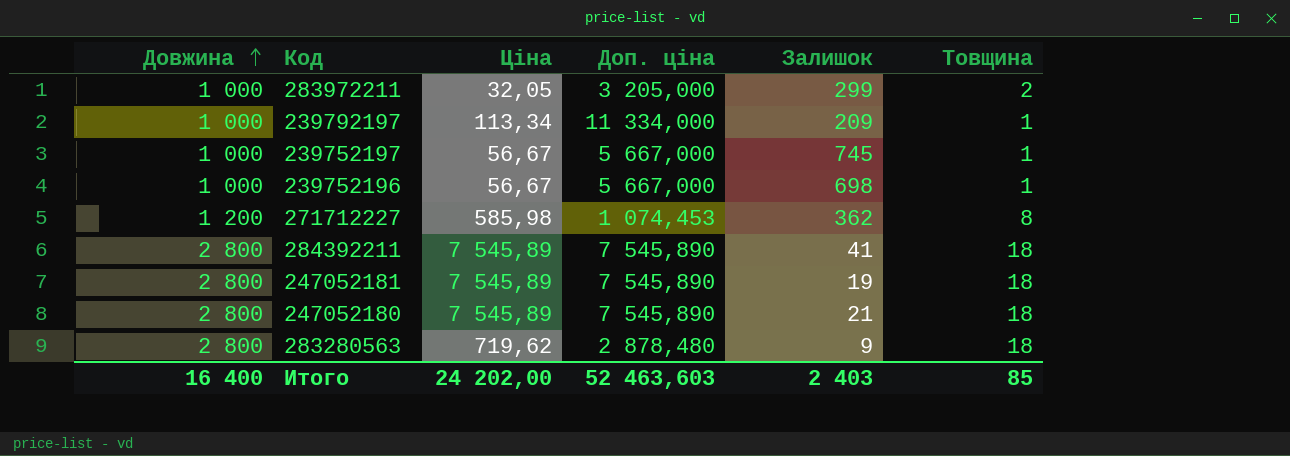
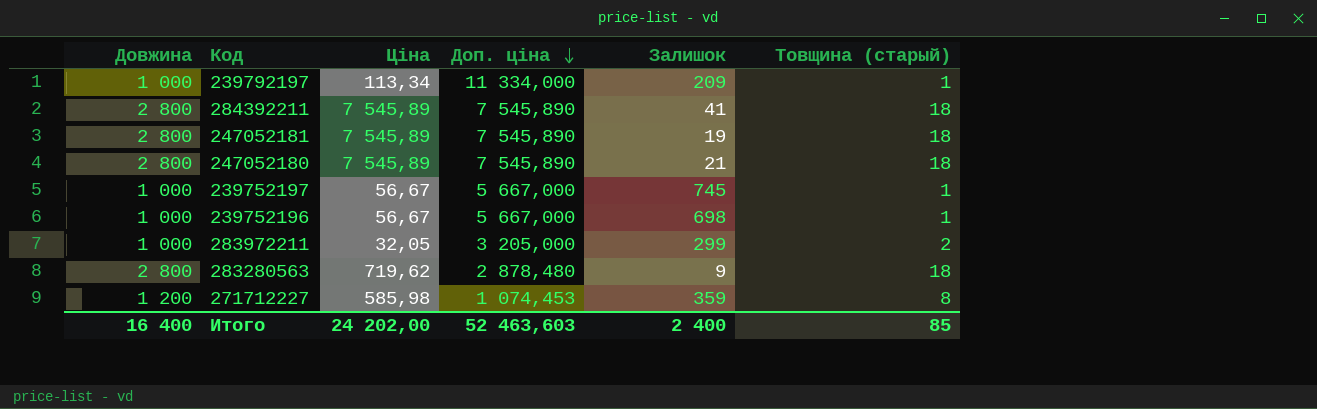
row order: Довжина ascending -> Доп. ціна descending
column name: Товщина -> Товщина (старый)
271712227 | Залишок: 362 -> 359
Итого | Залишок: 2 403 -> 2 400

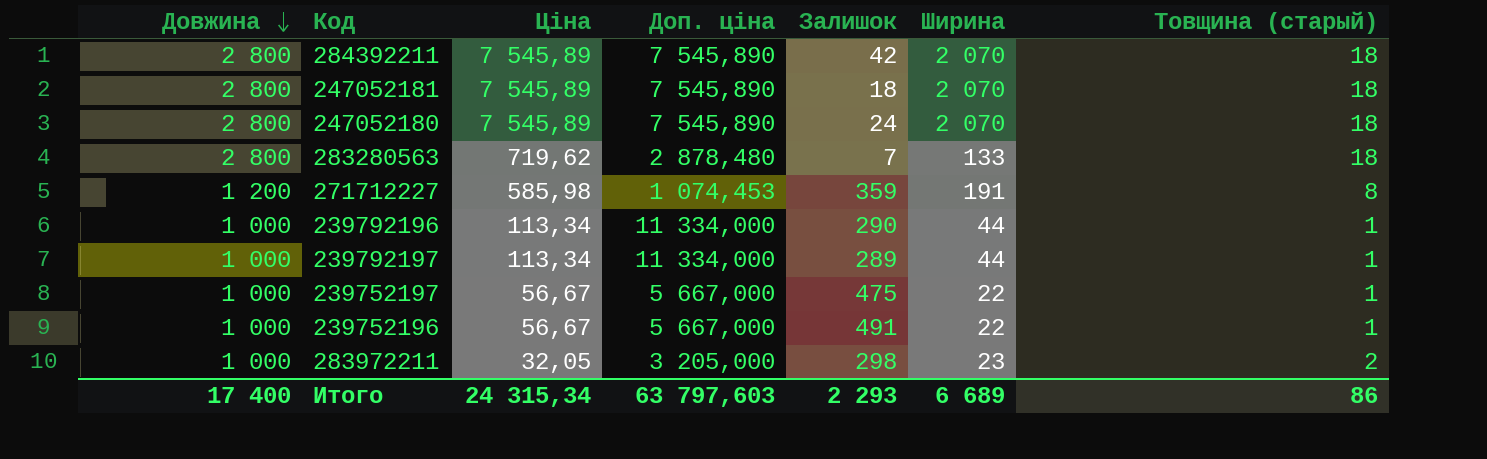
row order: Доп. ціна descending -> Довжина descending
column Ширина | position: none -> 6
284392211 | Залишок: 41 -> 42
247052181 | Залишок: 19 -> 18
247052180 | Залишок: 21 -> 24
283280563 | Залишок: 9 -> 7
row 239792196: none -> 1 000 | 113,34 | 11 334,000 | 290 | 44 | 1
239792197 | Залишок: 209 -> 289
239752197 | Залишок: 745 -> 475
239752196 | Залишок: 698 -> 491
283972211 | Залишок: 299 -> 298
Итого | Довжина: 16 400 -> 17 400
Итого | Ціна: 24 202,00 -> 24 315,34
Итого | Доп. ціна: 52 463,603 -> 63 797,603
Итого | Залишок: 2 400 -> 2 293
Итого | Товщина (старый): 85 -> 86

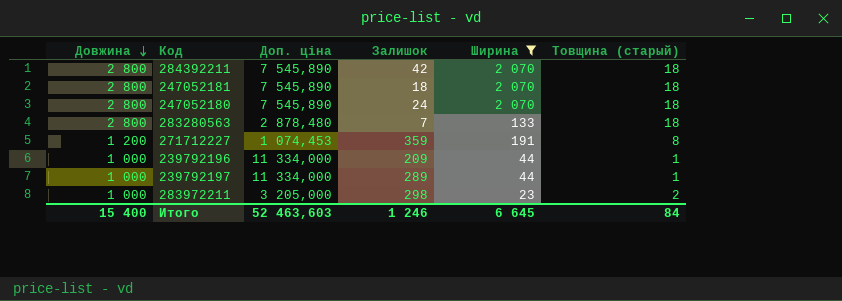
filter: none -> Ширина != 22
column Ціна | position: 3 -> none
239792196 | Залишок: 290 -> 209
Итого | Довжина: 17 400 -> 15 400
Итого | Доп. ціна: 63 797,603 -> 52 463,603
Итого | Залишок: 2 293 -> 1 246
Итого | Ширина: 6 689 -> 6 645
Итого | Товщина (старый): 86 -> 84

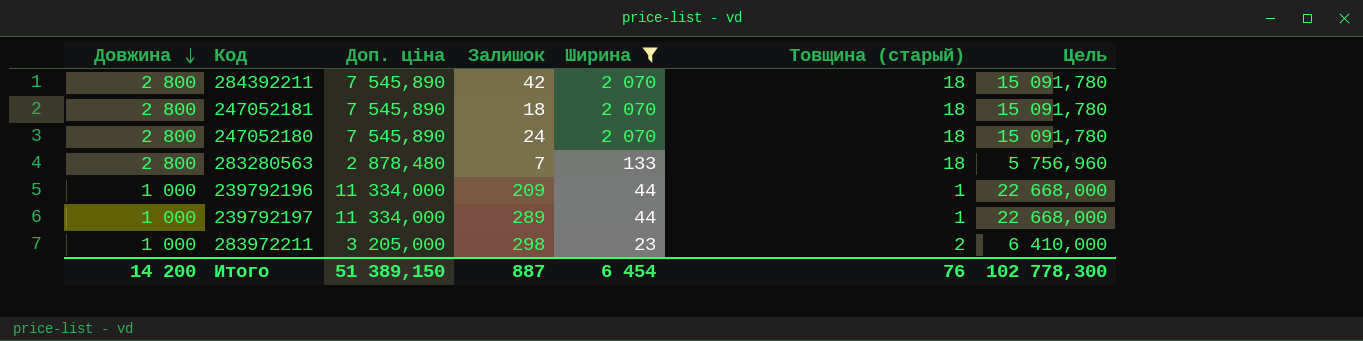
column Цель | formula: none -> [Доп. ціна] * 2
row 271712227: 1 200 | 1 074,453 | 359 | 191 | 8 -> none
Итого | Довжина: 15 400 -> 14 200
Итого | Доп. ціна: 52 463,603 -> 51 389,150
Итого | Залишок: 1 246 -> 887
Итого | Ширина: 6 645 -> 6 454
Итого | Товщина (старый): 84 -> 76

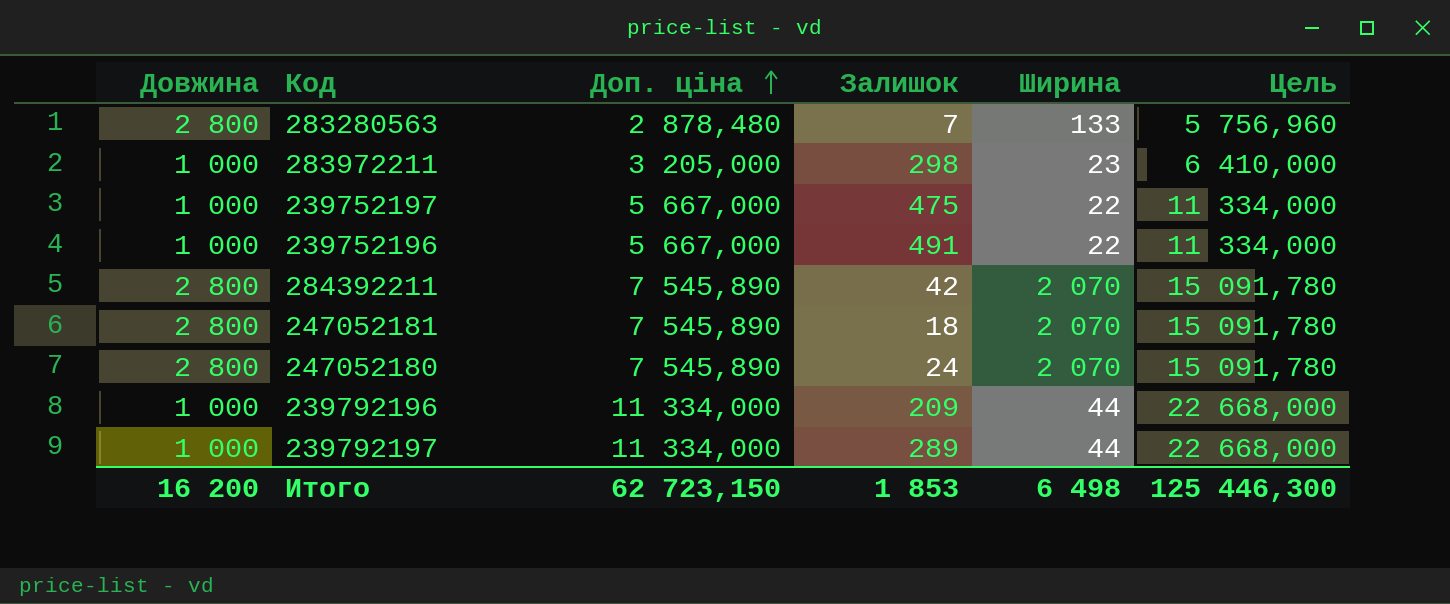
filter: Ширина != 22 -> none
row order: Довжина descending -> Доп. ціна ascending
column Товщина (старый) | position: 6 -> none
Итого | Довжина: 14 200 -> 16 200
Итого | Доп. ціна: 51 389,150 -> 62 723,150
Итого | Залишок: 887 -> 1 853
Итого | Ширина: 6 454 -> 6 498
Итого | Цель: 102 778,300 -> 125 446,300

